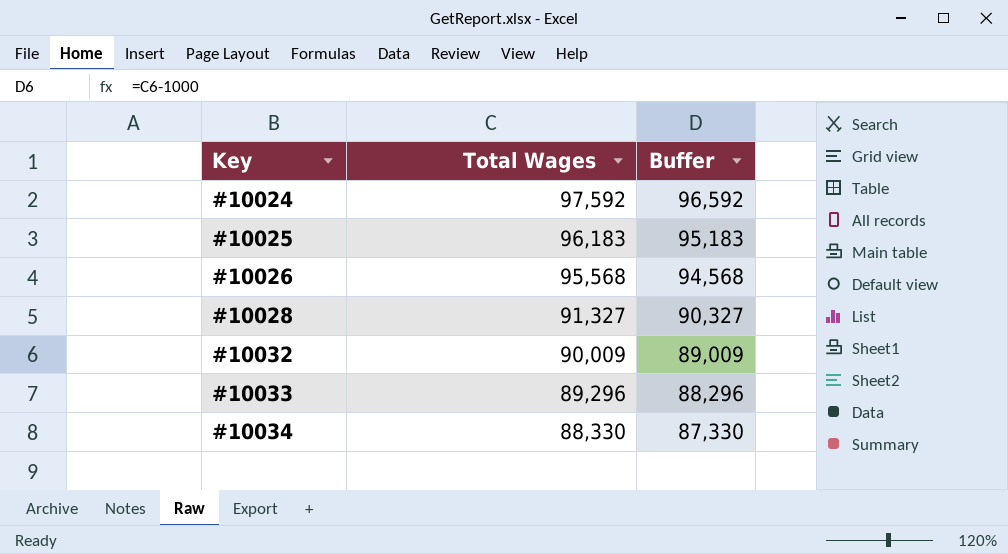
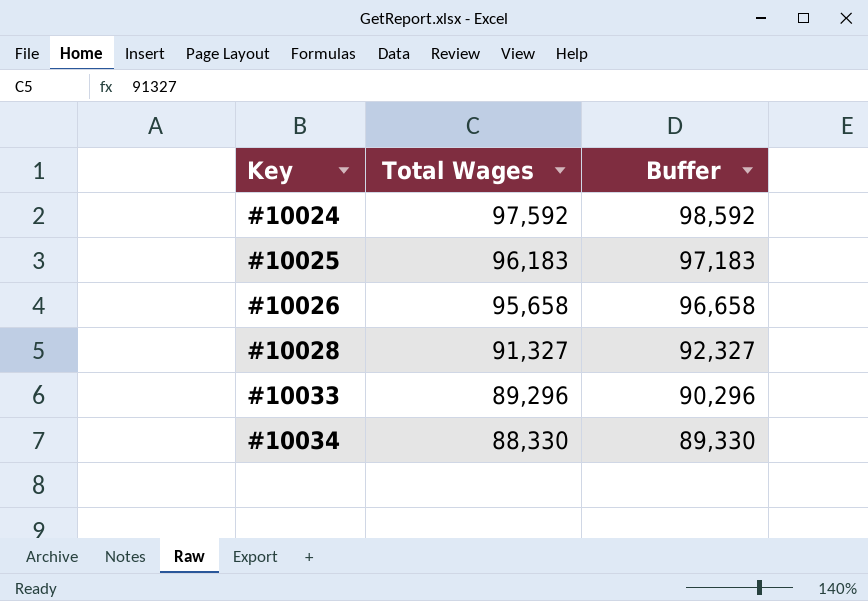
column Buffer | formula: [Total Wages] - 1000 -> [Total Wages] + 1000
row #10032: 90,009 | 89,009 -> none
#10026 | Total Wages: 95,568 -> 95,658

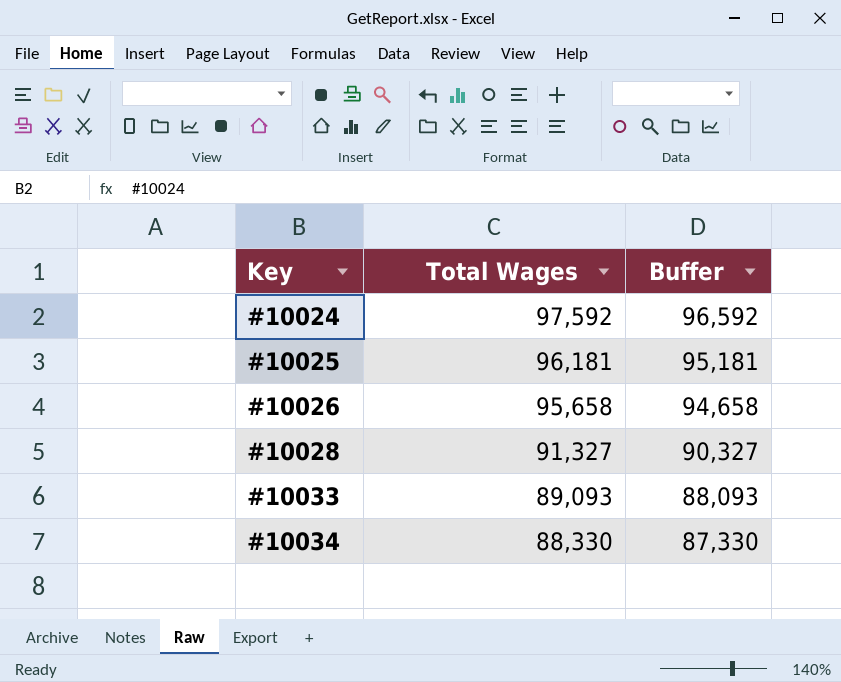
column Buffer | formula: [Total Wages] + 1000 -> [Total Wages] - 1000
#10025 | Total Wages: 96,183 -> 96,181
#10033 | Total Wages: 89,296 -> 89,093

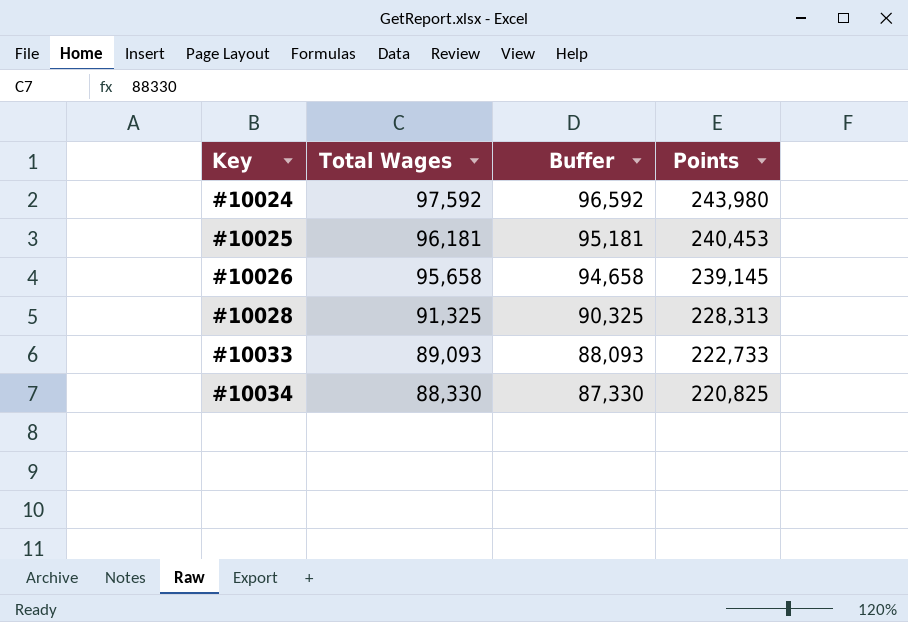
column Points | formula: none -> [Total Wages] * 2.5
#10028 | Total Wages: 91,327 -> 91,325
#10028 | Buffer: 90,327 -> 90,325

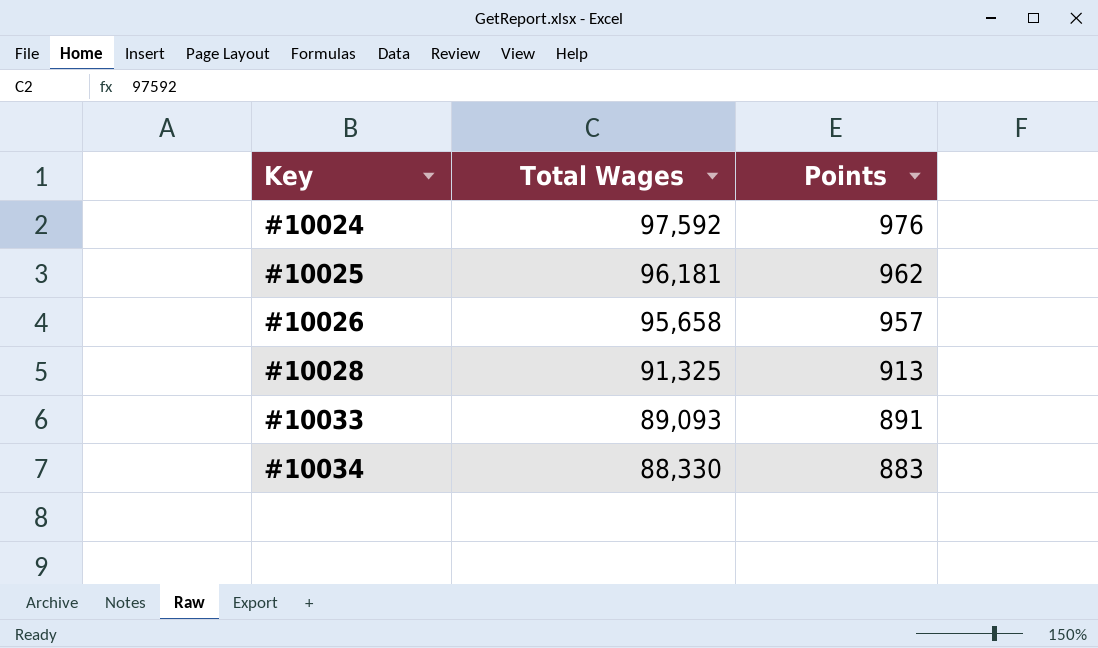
column Buffer | formula: [Total Wages] - 1000 -> none
column Points | formula: [Total Wages] * 2.5 -> [Total Wages] * 0.01

